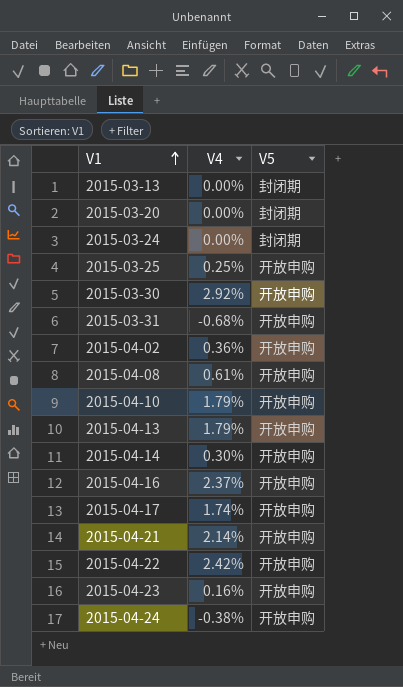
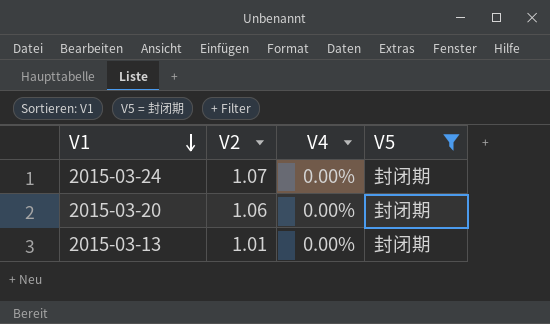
filter: none -> V5 = 封闭期
row order: V1 ascending -> V1 descending
column V2 | position: none -> 2

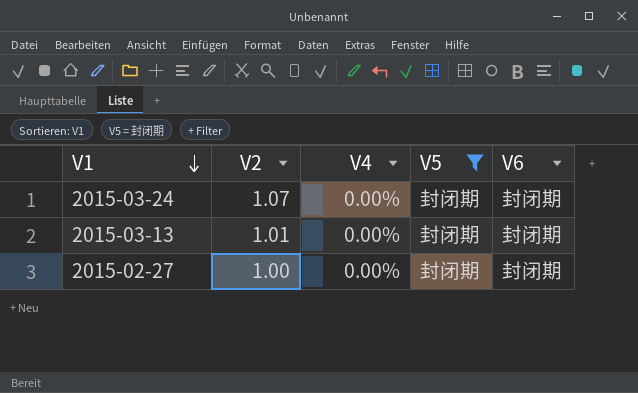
column V6 | position: none -> 5
row 2015-03-20: 1.06 | 0.00% | 封闭期 -> none
row 2015-02-27: none -> 1.00 | 0.00% | 封闭期 | 封闭期

